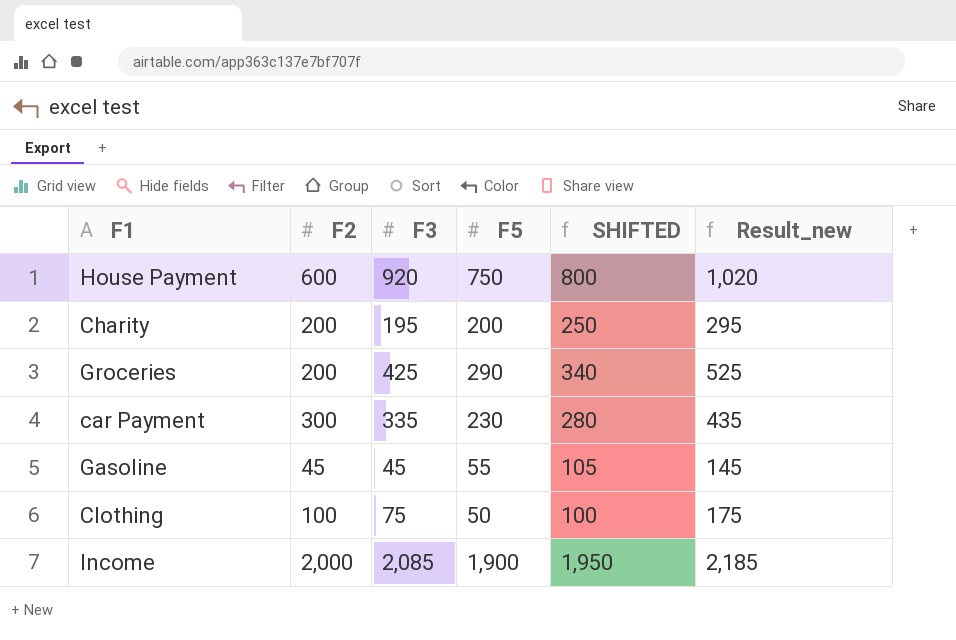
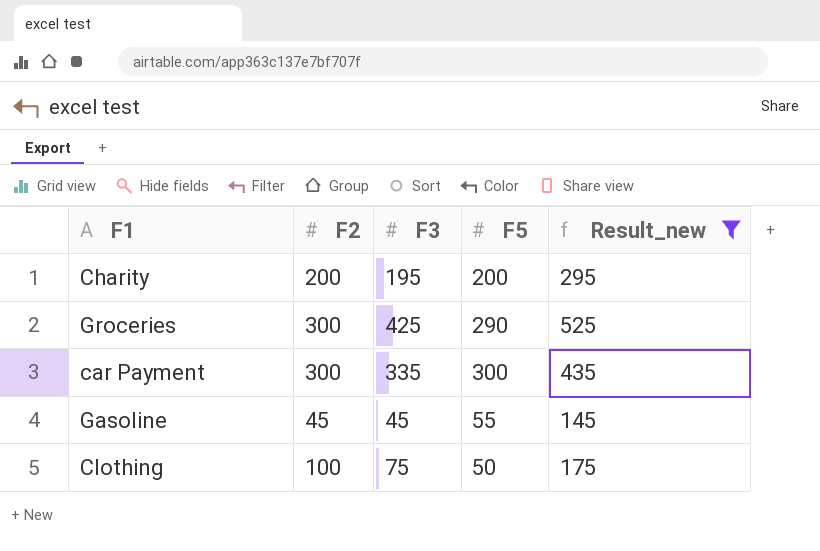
filter: none -> Result_new <= 525
column SHIFTED | formula: [F5] + 50 -> none
Groceries | F2: 200 -> 300
car Payment | F5: 230 -> 300

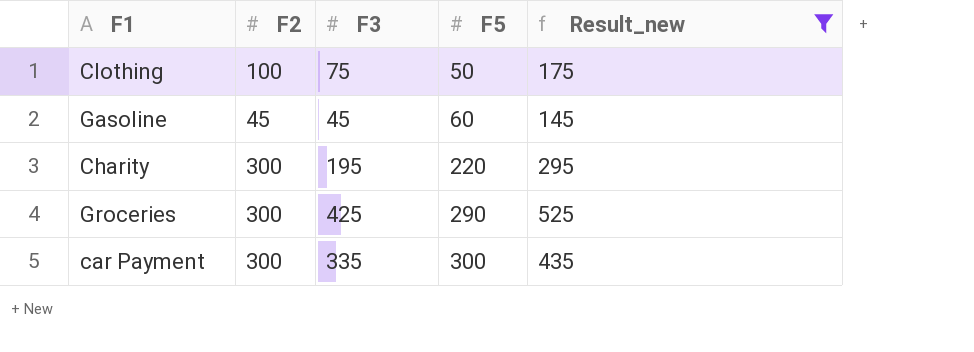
row order: none -> F5 ascending
Gasoline | F5: 55 -> 60
Charity | F2: 200 -> 300
Charity | F5: 200 -> 220

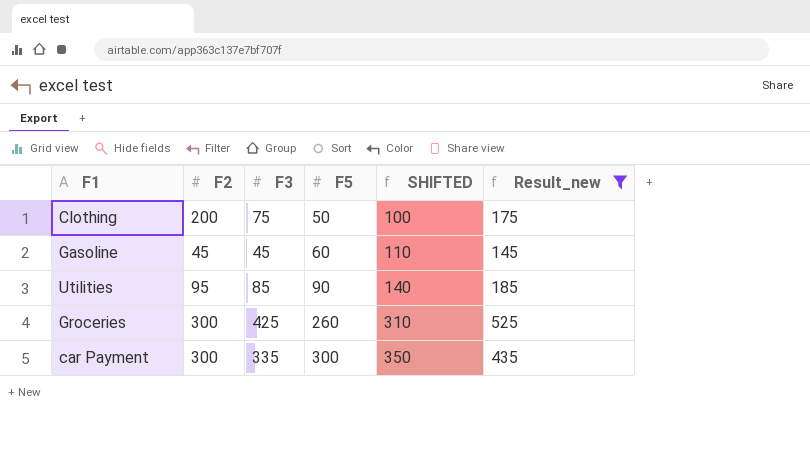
column SHIFTED | formula: none -> [F5] + 50
row Charity: 300 | 195 | 220 | 295 -> none
Clothing | F2: 100 -> 200
row Utilities: none -> 95 | 85 | 90 | 140 | 185
Groceries | F5: 290 -> 260

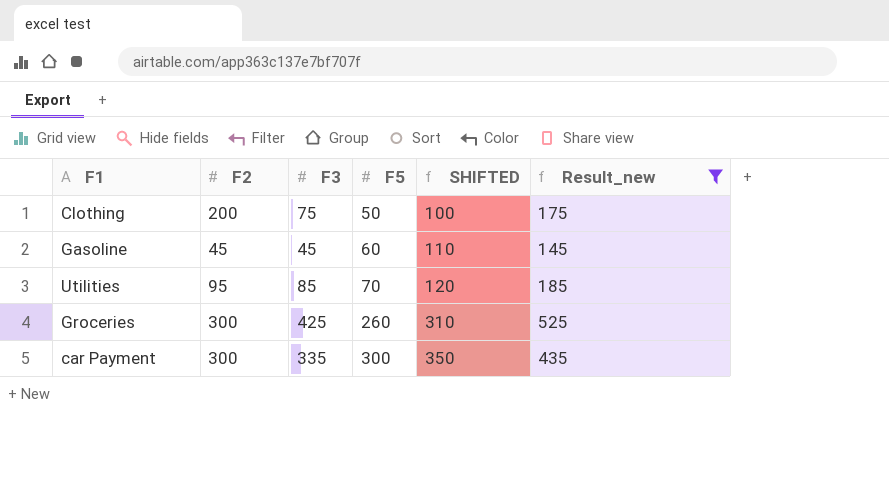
Utilities | F5: 90 -> 70
Utilities | SHIFTED: 140 -> 120

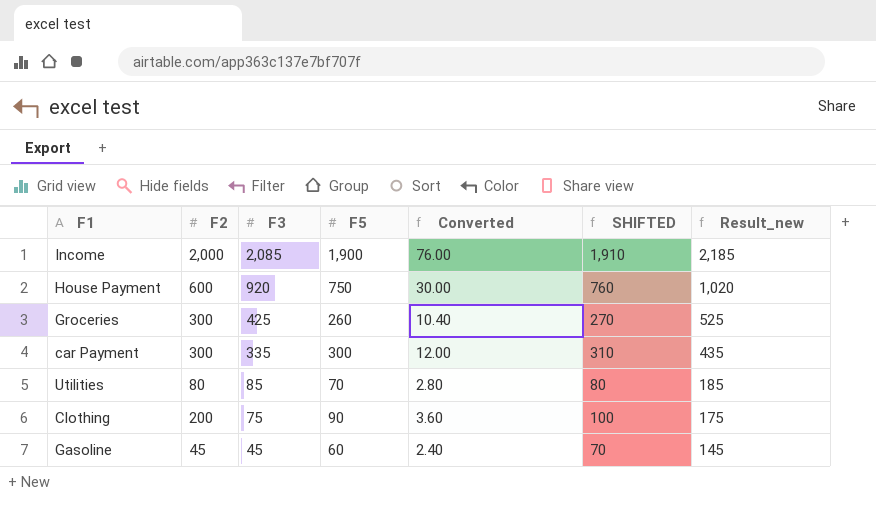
filter: Result_new <= 525 -> none
row order: F5 ascending -> F3 descending
column Converted | formula: none -> [F5] * 0.04
column SHIFTED | formula: [F5] + 50 -> [F5] + 10
Utilities | F2: 95 -> 80
Clothing | F5: 50 -> 90

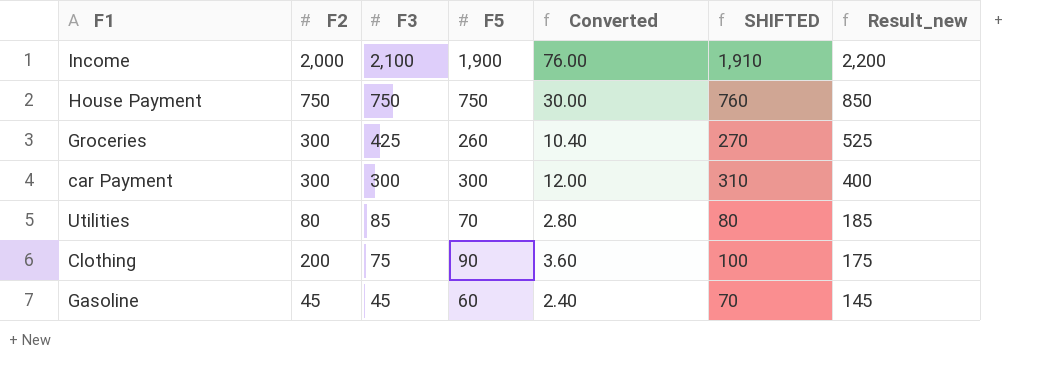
Income | F3: 2,085 -> 2,100
Income | Result_new: 2,185 -> 2,200
House Payment | F2: 600 -> 750
House Payment | F3: 920 -> 750
House Payment | Result_new: 1,020 -> 850
car Payment | F3: 335 -> 300
car Payment | Result_new: 435 -> 400

